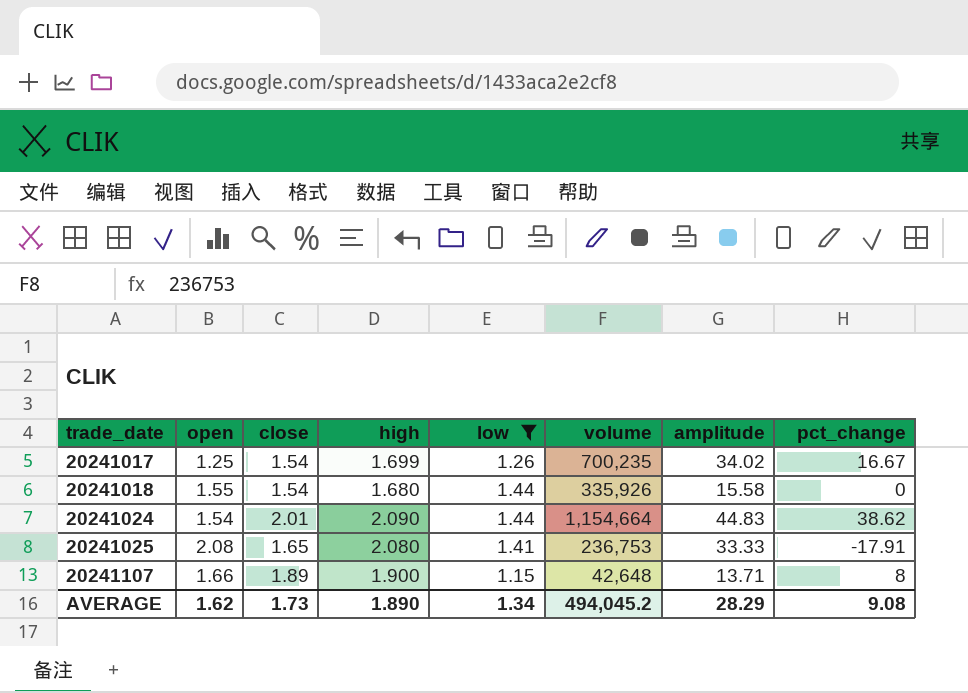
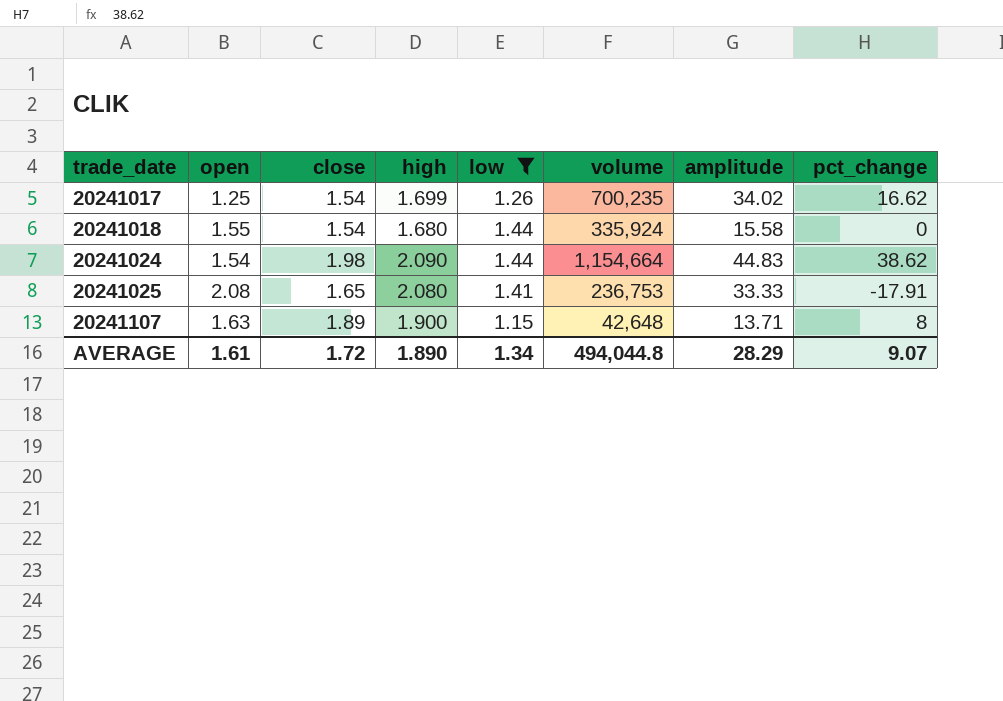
20241017 | pct_change: 16.67 -> 16.62
20241018 | volume: 335,926 -> 335,924
20241024 | close: 2.01 -> 1.98
20241107 | open: 1.66 -> 1.63
AVERAGE | open: 1.62 -> 1.61
AVERAGE | close: 1.73 -> 1.72
AVERAGE | volume: 494,045.2 -> 494,044.8
AVERAGE | pct_change: 9.08 -> 9.07

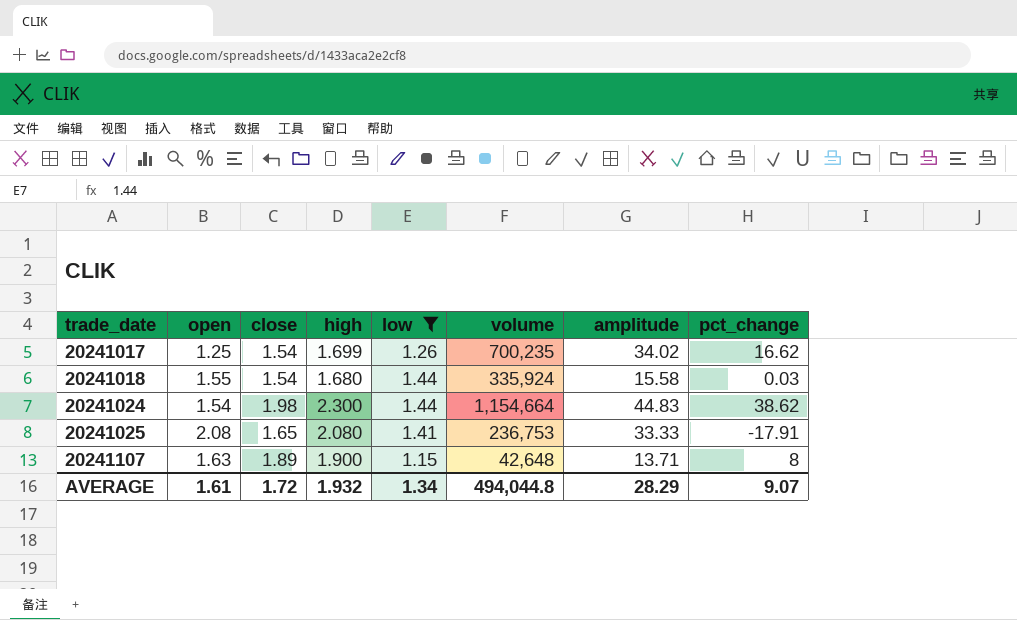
20241018 | pct_change: 0 -> 0.03
20241024 | high: 2.090 -> 2.300
AVERAGE | high: 1.890 -> 1.932

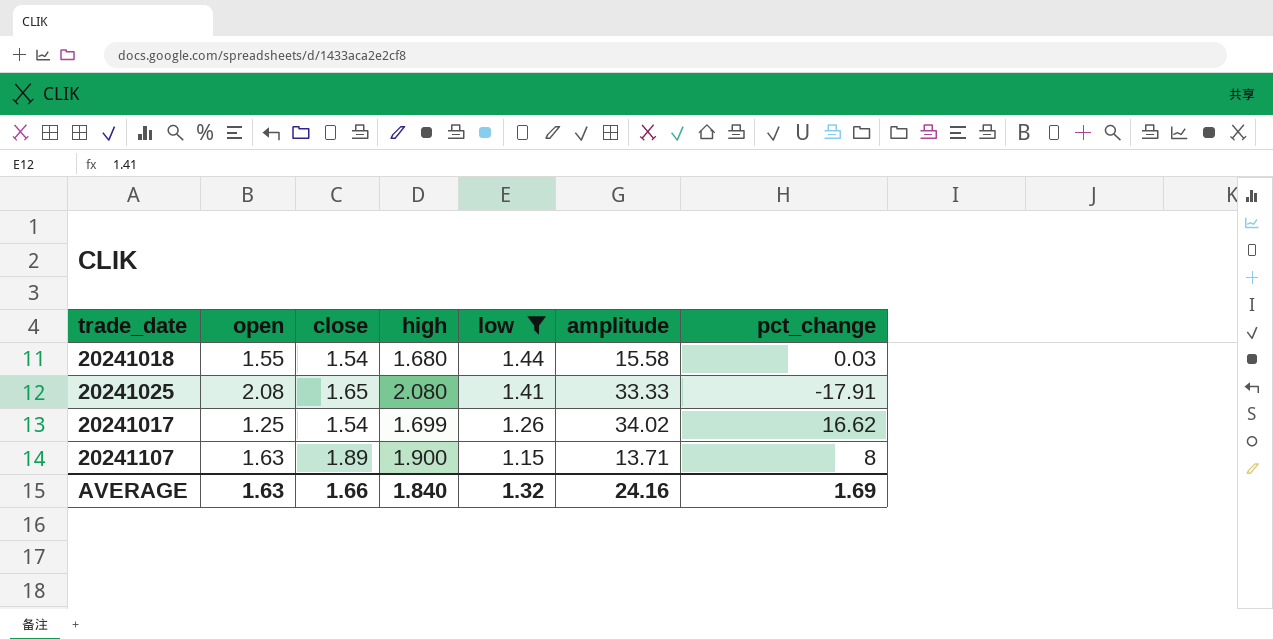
row order: trade_date ascending -> low descending
column volume | position: 6 -> none
row 20241024: 1.54 | 1.98 | 2.300 | 1.44 | 1,154,664 | 44.83 | 38.62 -> none
AVERAGE | open: 1.61 -> 1.63
AVERAGE | close: 1.72 -> 1.66
AVERAGE | high: 1.932 -> 1.840
AVERAGE | low: 1.34 -> 1.32
AVERAGE | amplitude: 28.29 -> 24.16
AVERAGE | pct_change: 9.07 -> 1.69

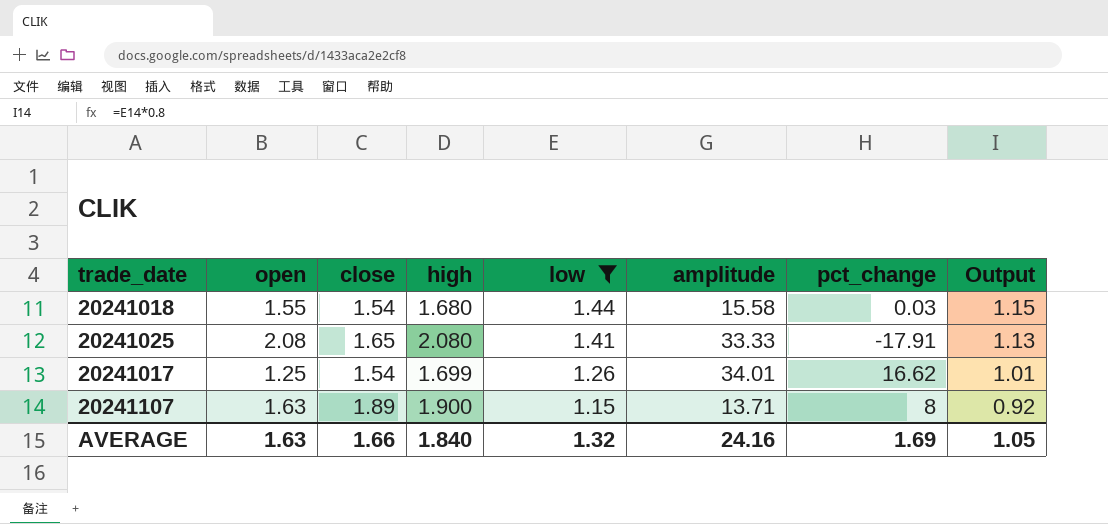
column Output | formula: none -> [low] * 0.8
20241017 | amplitude: 34.02 -> 34.01

